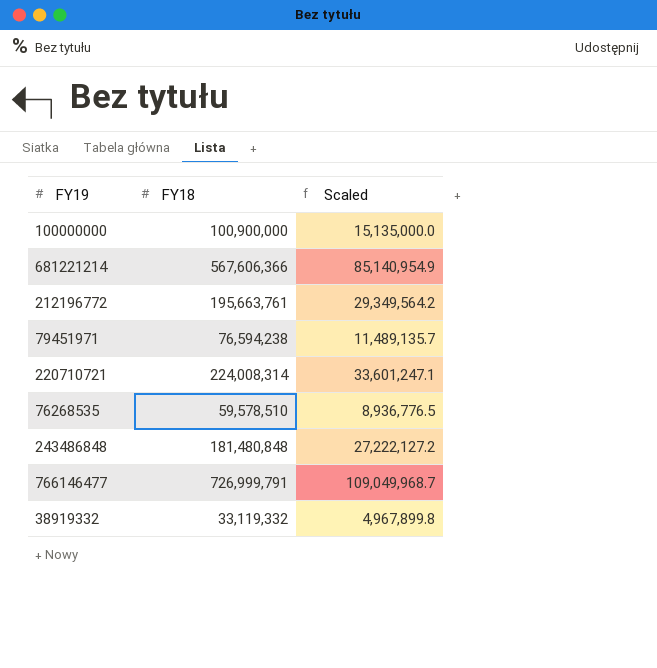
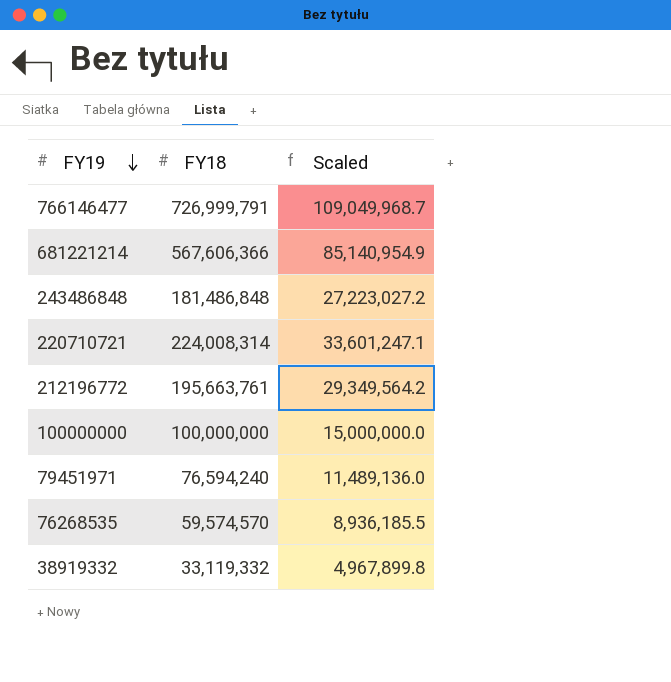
row order: none -> FY19 descending
243486848 | FY18: 181,480,848 -> 181,486,848
243486848 | Scaled: 27,222,127.2 -> 27,223,027.2
100000000 | FY18: 100,900,000 -> 100,000,000
100000000 | Scaled: 15,135,000.0 -> 15,000,000.0
79451971 | FY18: 76,594,238 -> 76,594,240
79451971 | Scaled: 11,489,135.7 -> 11,489,136.0
76268535 | FY18: 59,578,510 -> 59,574,570
76268535 | Scaled: 8,936,776.5 -> 8,936,185.5

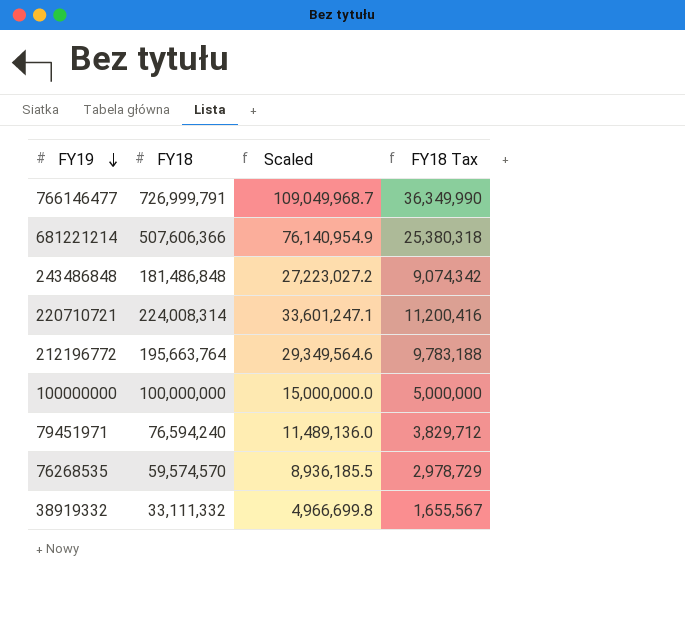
column FY18 Tax | formula: none -> [FY18] * 0.05
681221214 | FY18: 567,606,366 -> 507,606,366
681221214 | Scaled: 85,140,954.9 -> 76,140,954.9
212196772 | FY18: 195,663,761 -> 195,663,764
212196772 | Scaled: 29,349,564.2 -> 29,349,564.6
38919332 | FY18: 33,119,332 -> 33,111,332
38919332 | Scaled: 4,967,899.8 -> 4,966,699.8

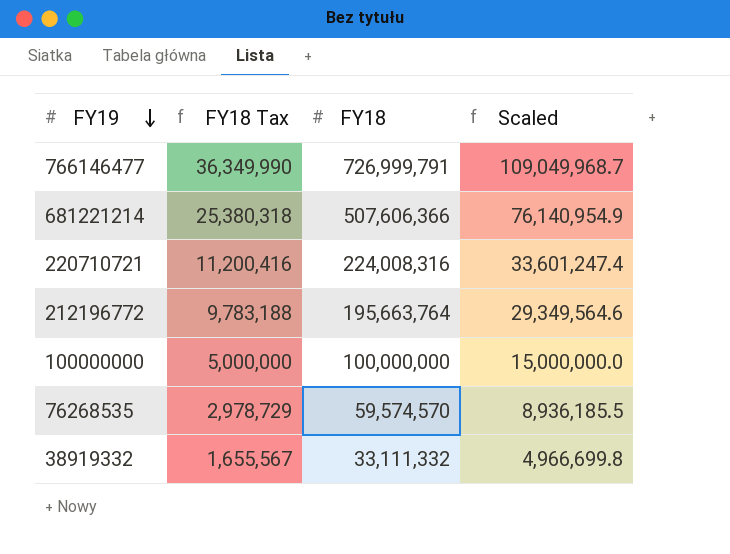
column FY18 Tax | position: 4 -> 2
row 243486848: 181,486,848 | 27,223,027.2 | 9,074,342 -> none
row 79451971: 76,594,240 | 11,489,136.0 | 3,829,712 -> none
220710721 | FY18: 224,008,314 -> 224,008,316
220710721 | Scaled: 33,601,247.1 -> 33,601,247.4

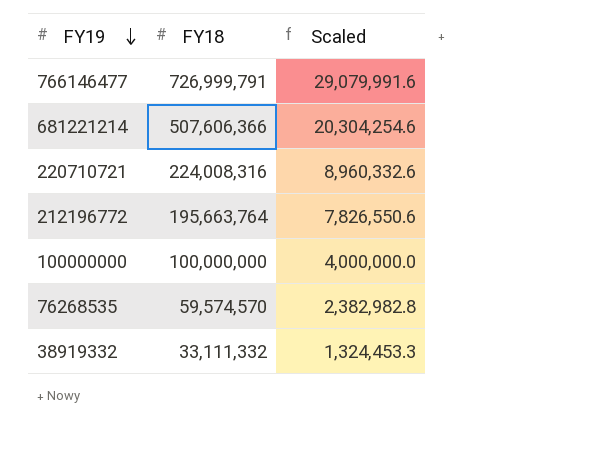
column FY18 Tax | formula: [FY18] * 0.05 -> none
column Scaled | formula: [FY18] * 0.15 -> [FY18] * 0.04

